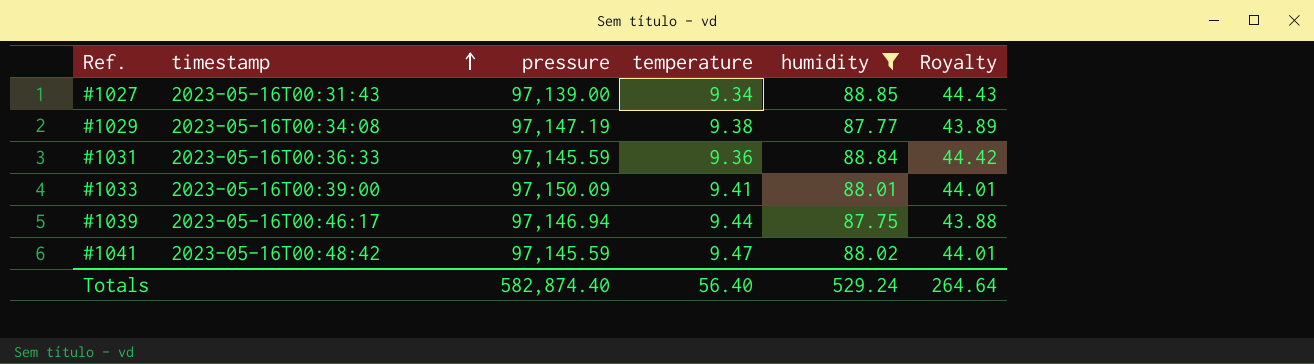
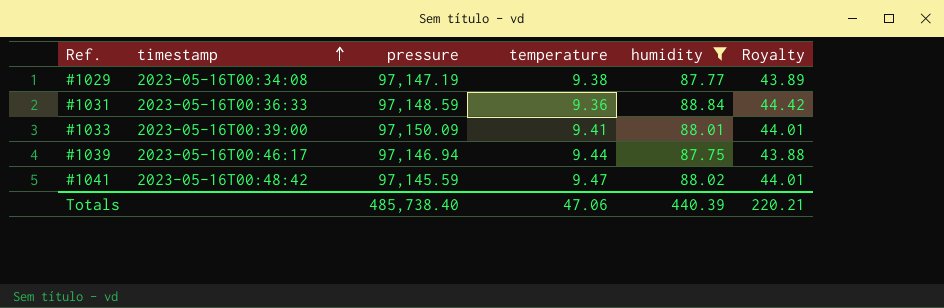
row #1027: 2023-05-16T00:31:43 | 97,139.00 | 9.34 | 88.85 | 44.43 -> none
#1031 | pressure: 97,145.59 -> 97,148.59
Totals | pressure: 582,874.40 -> 485,738.40
Totals | temperature: 56.40 -> 47.06
Totals | humidity: 529.24 -> 440.39
Totals | Royalty: 264.64 -> 220.21

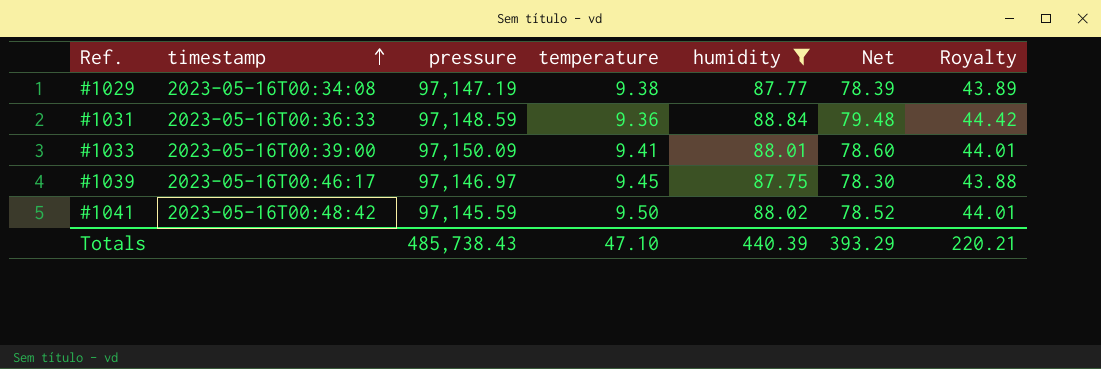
column Net | formula: none -> [humidity] - [temperature]
#1039 | pressure: 97,146.94 -> 97,146.97
#1039 | temperature: 9.44 -> 9.45
#1041 | temperature: 9.47 -> 9.50
Totals | pressure: 485,738.40 -> 485,738.43
Totals | temperature: 47.06 -> 47.10

